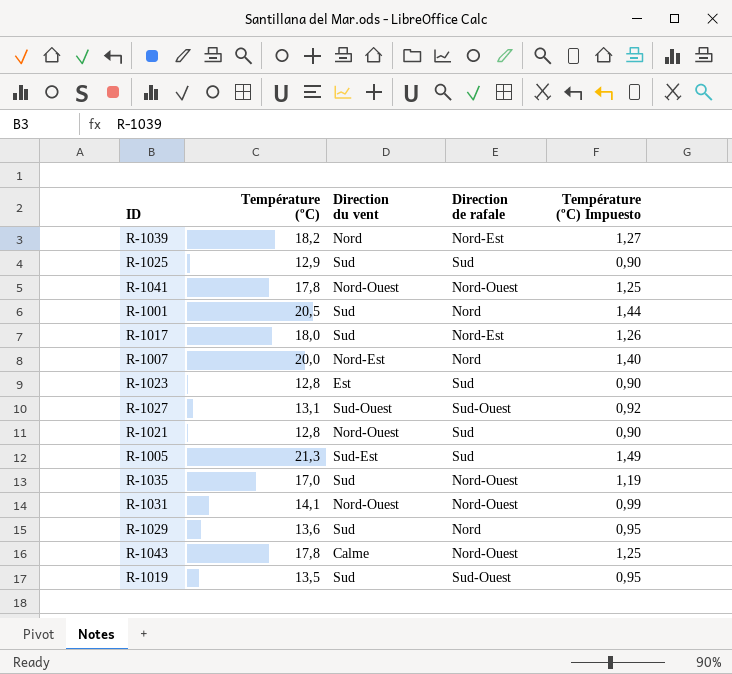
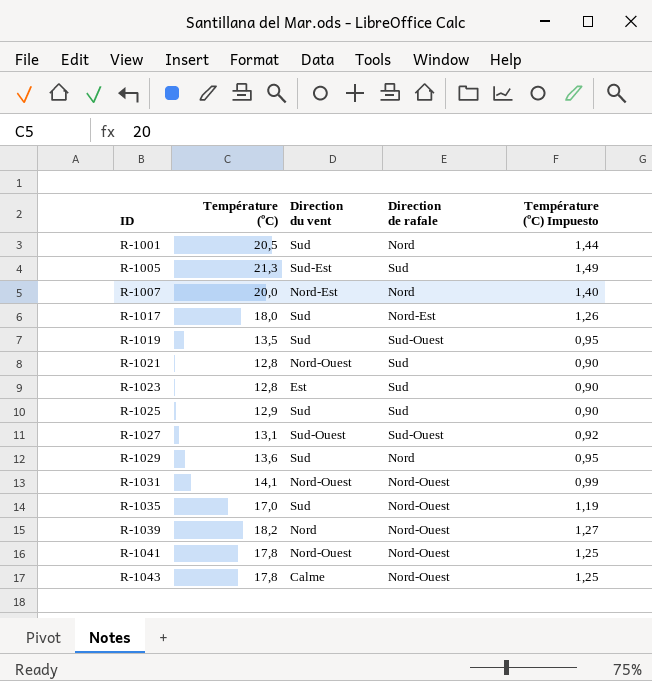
row order: none -> ID ascending
R-1039 | Direction de rafale: Nord-Est -> Nord-Ouest

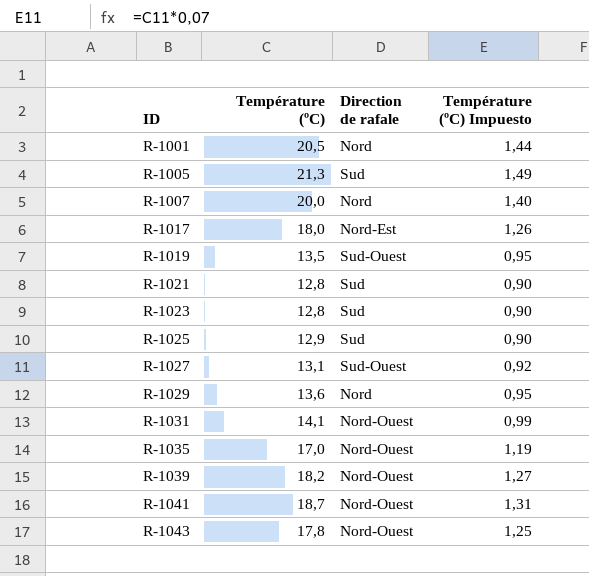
column Direction du vent | position: 3 -> none
R-1041 | Température (ºC): 17,8 -> 18,7
R-1041 | Température (ºC) Impuesto: 1,25 -> 1,31

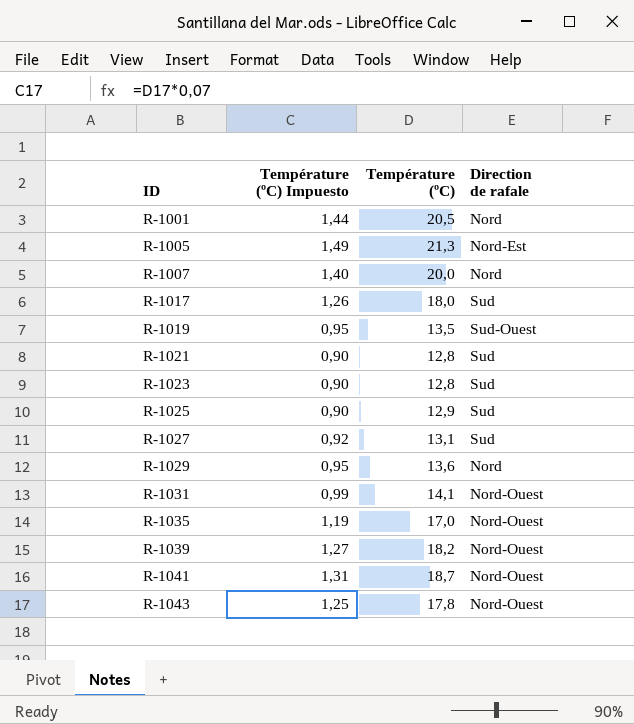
column Température (ºC) Impuesto | position: 4 -> 2
R-1005 | Direction de rafale: Sud -> Nord-Est
R-1017 | Direction de rafale: Nord-Est -> Sud
R-1027 | Direction de rafale: Sud-Ouest -> Sud

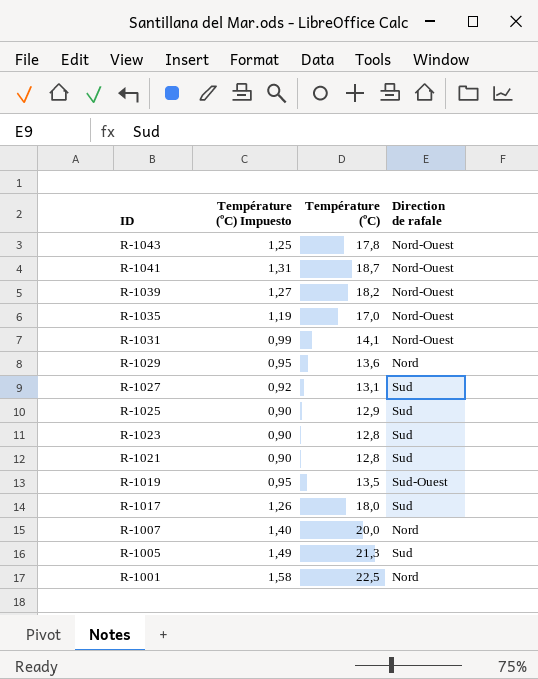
row order: ID ascending -> ID descending
R-1005 | Direction de rafale: Nord-Est -> Sud
R-1001 | Température (ºC) Impuesto: 1,44 -> 1,58
R-1001 | Température (ºC): 20,5 -> 22,5

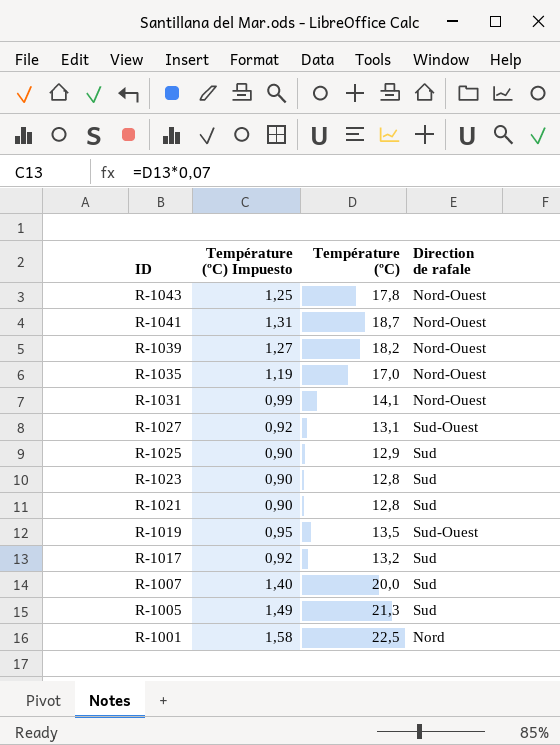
row R-1029: 0,95 | 13,6 | Nord -> none
R-1027 | Direction de rafale: Sud -> Sud-Ouest
R-1017 | Température (ºC) Impuesto: 1,26 -> 0,92
R-1017 | Température (ºC): 18,0 -> 13,2
R-1007 | Direction de rafale: Nord -> Sud

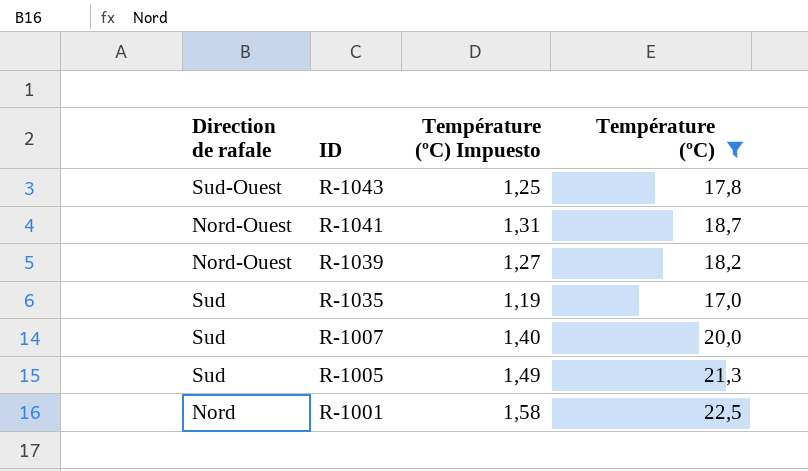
filter: none -> Température (ºC) >= 17,0
column Direction de rafale | position: 4 -> 1
R-1043 | Direction de rafale: Nord-Ouest -> Sud-Ouest
R-1035 | Direction de rafale: Nord-Ouest -> Sud

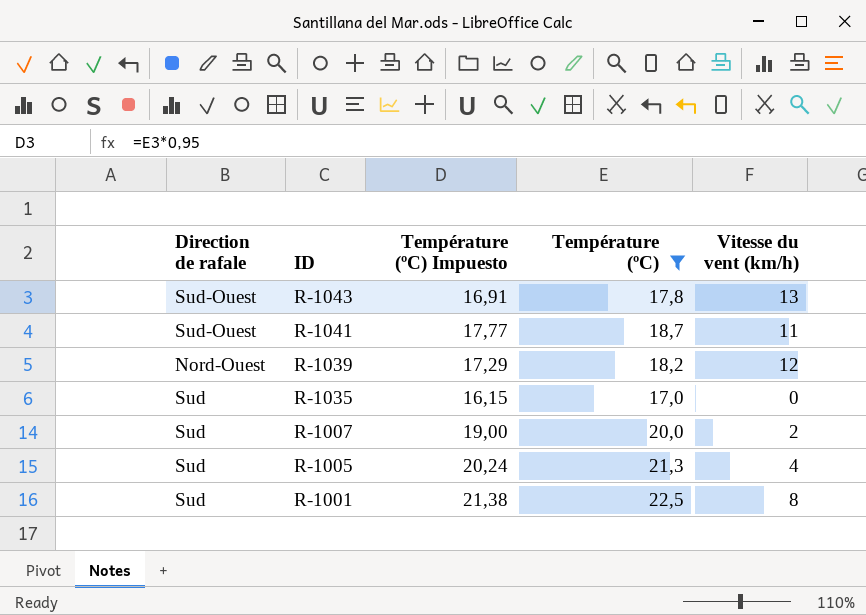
column Température (ºC) Impuesto | formula: [Température (ºC)] * 0,07 -> [Température (ºC)] * 0,95
column Vitesse du vent (km/h) | position: none -> 5
R-1041 | Direction de rafale: Nord-Ouest -> Sud-Ouest
R-1001 | Direction de rafale: Nord -> Sud

